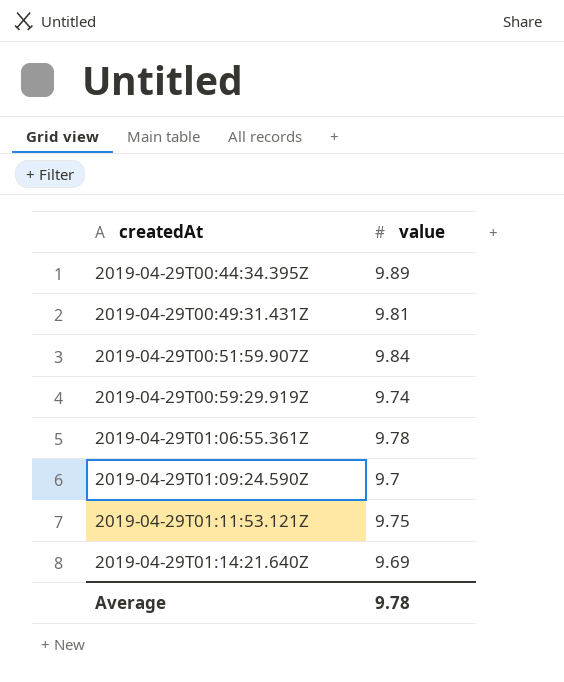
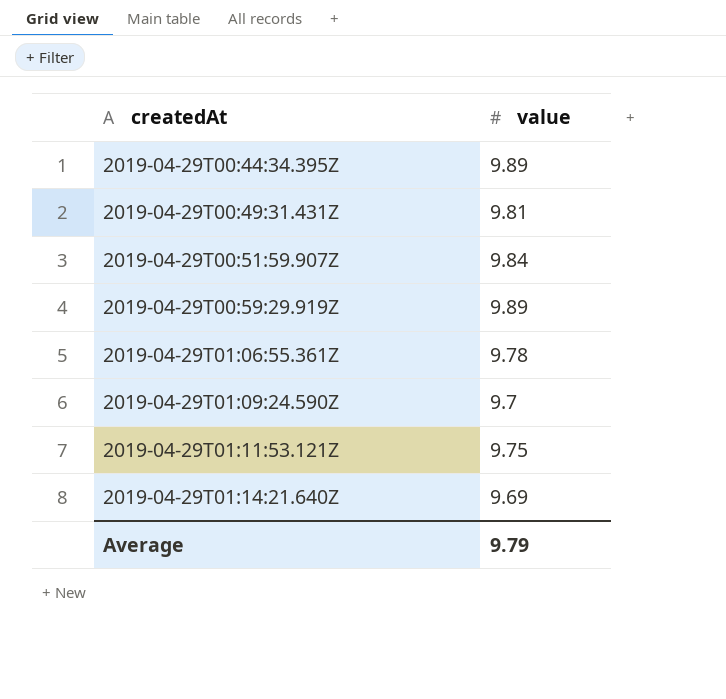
2019-04-29T00:59:29.919Z | value: 9.74 -> 9.89
Average | value: 9.78 -> 9.79

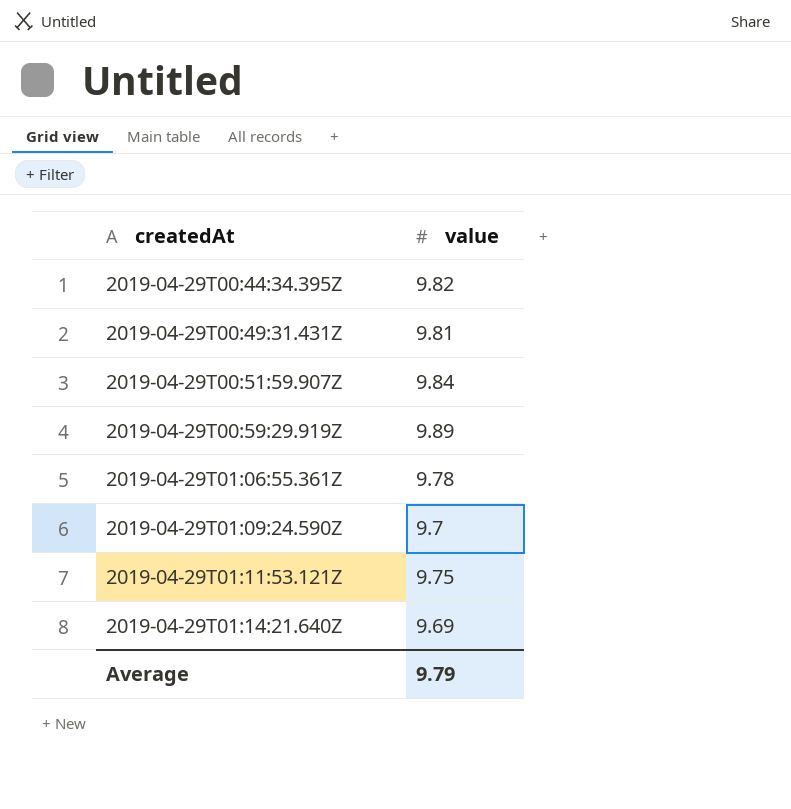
2019-04-29T00:44:34.395Z | value: 9.89 -> 9.82

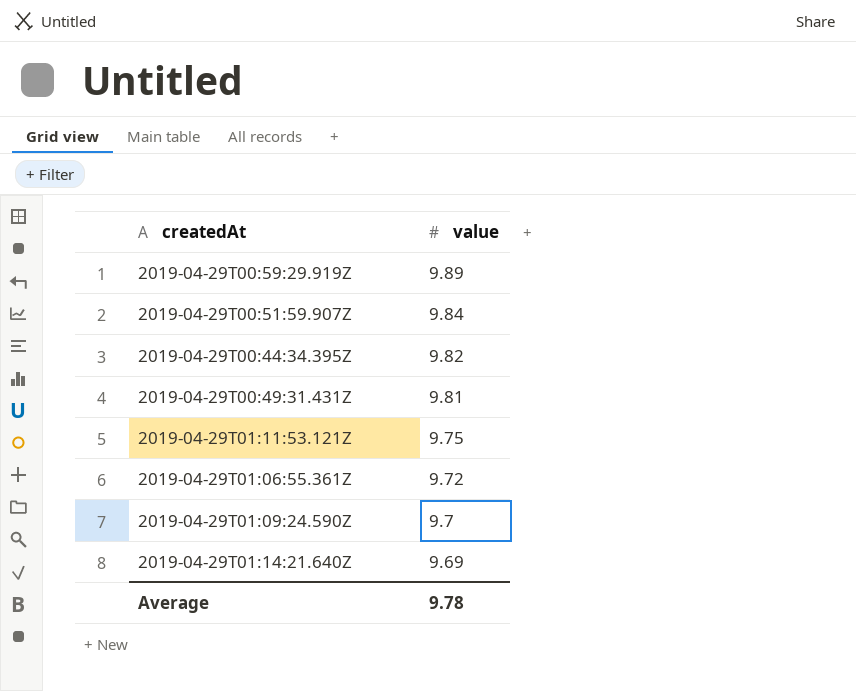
row order: createdAt ascending -> value descending
2019-04-29T01:06:55.361Z | value: 9.78 -> 9.72
Average | value: 9.79 -> 9.78

